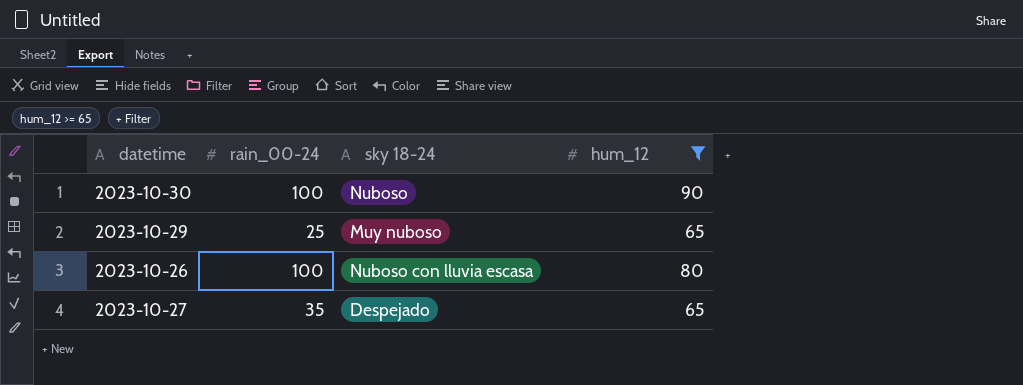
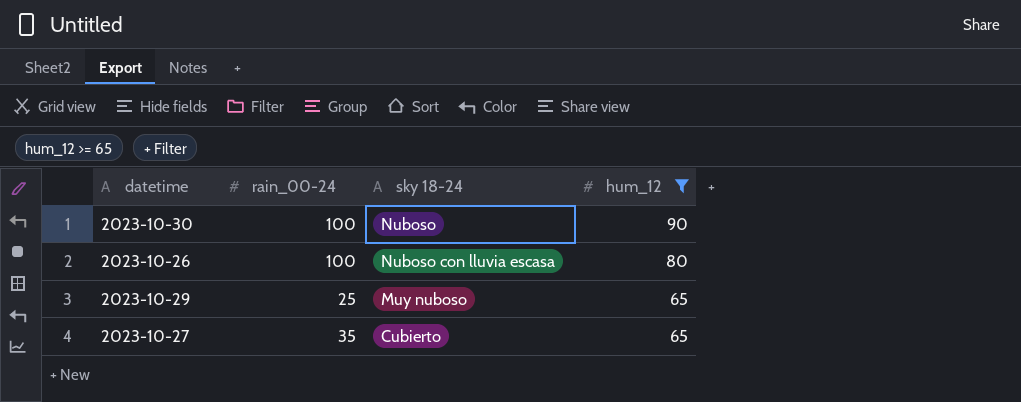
row order: none -> hum_12 descending
2023-10-27 | sky 18-24: Despejado -> Cubierto

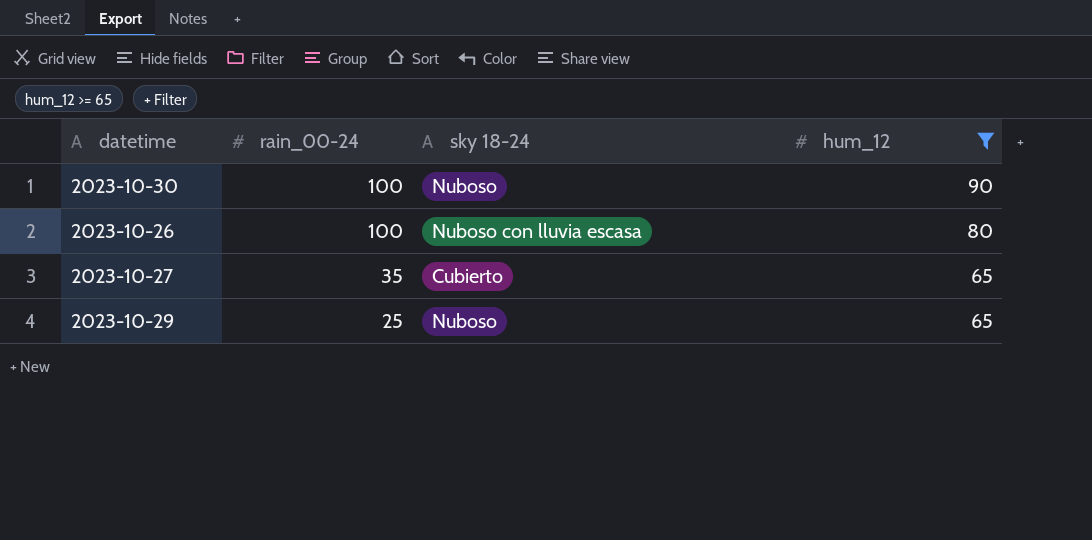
row order: hum_12 descending -> rain_00-24 descending
2023-10-29 | sky 18-24: Muy nuboso -> Nuboso

